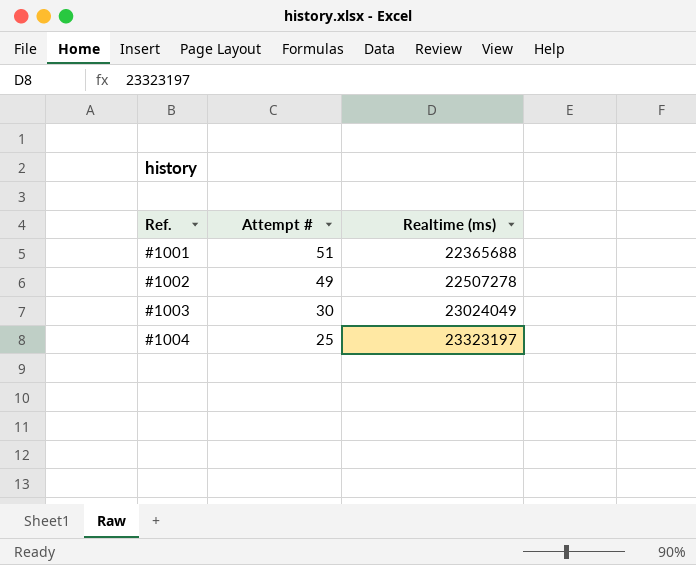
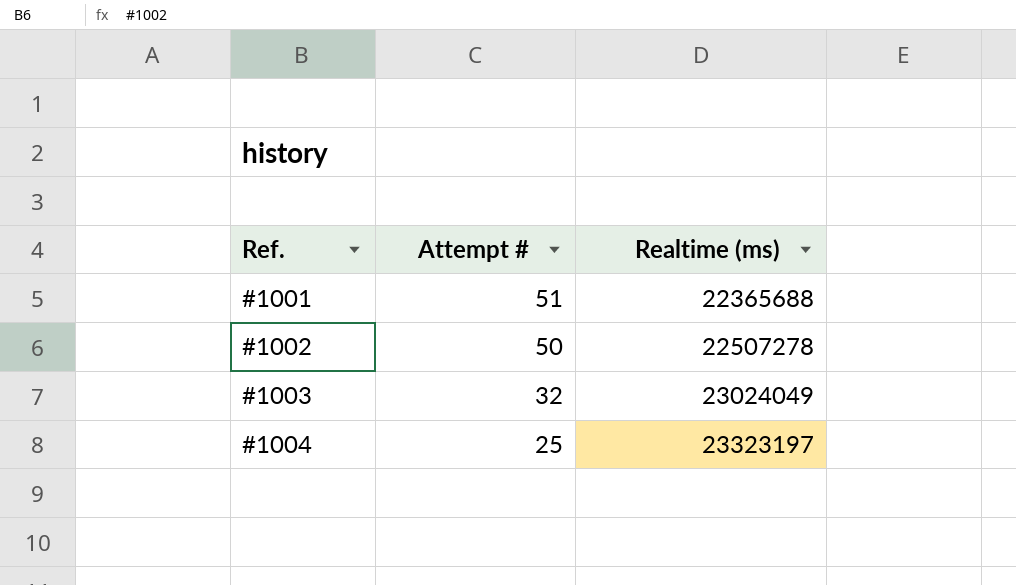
#1002 | Attempt #: 49 -> 50
#1003 | Attempt #: 30 -> 32

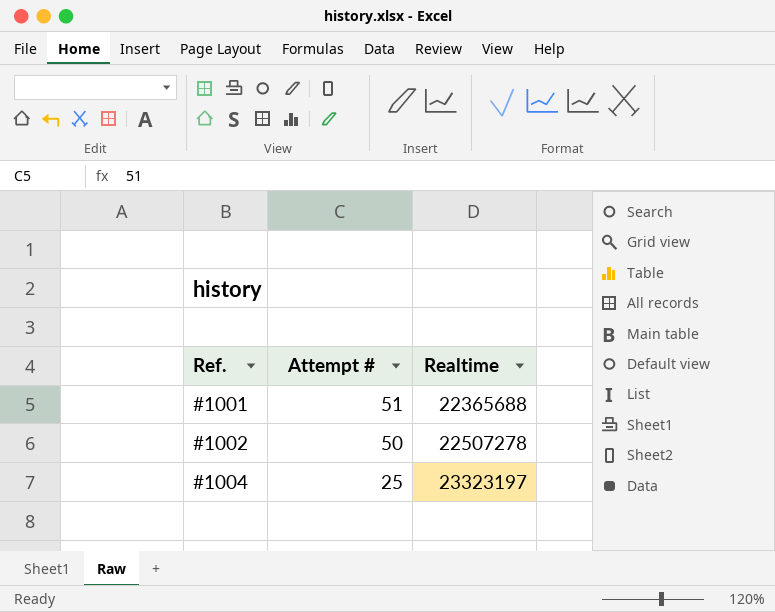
column name: Realtime (ms) -> Realtime
row #1003: 32 | 23024049 -> none

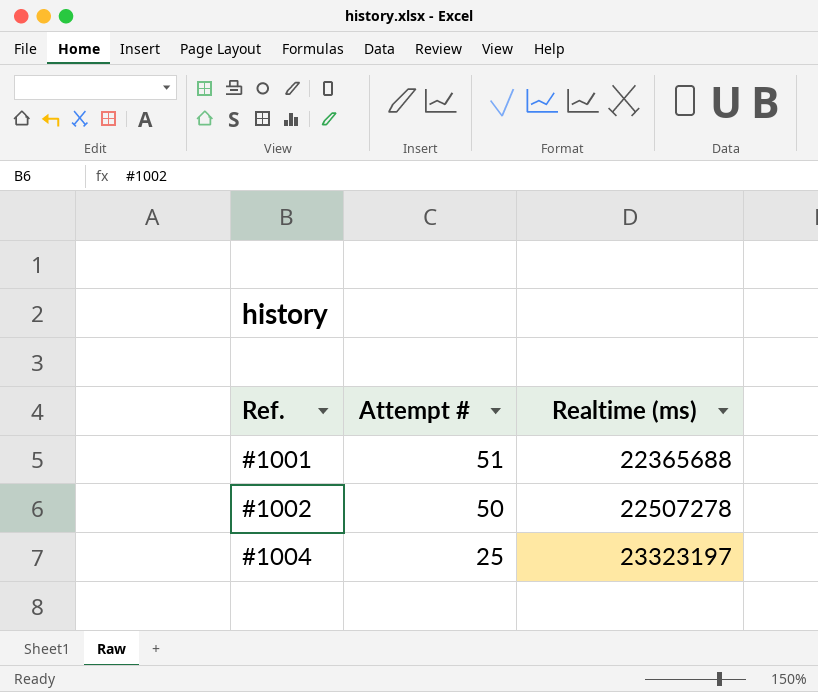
column name: Realtime -> Realtime (ms)

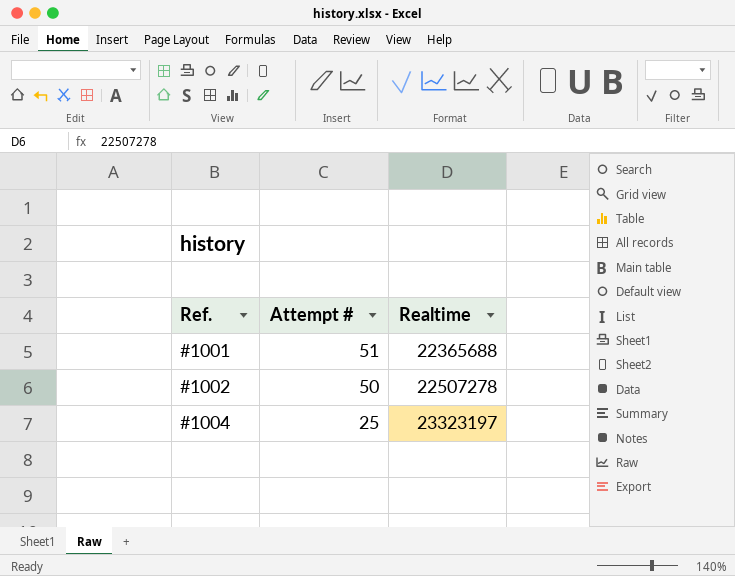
column name: Realtime (ms) -> Realtime

